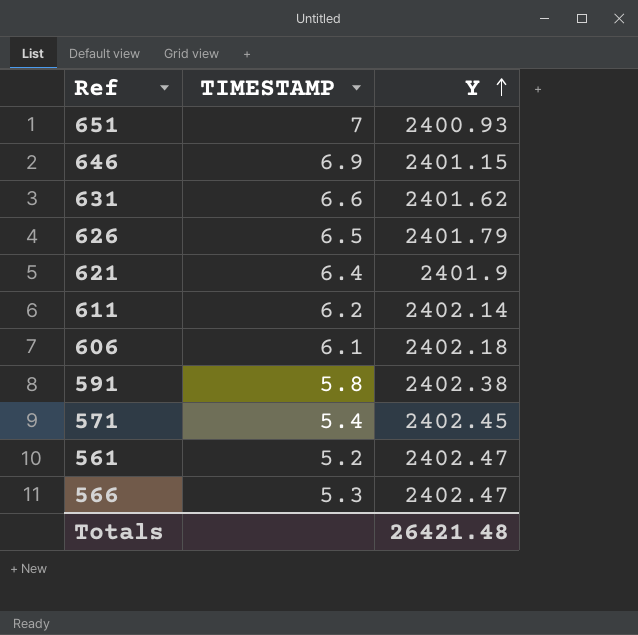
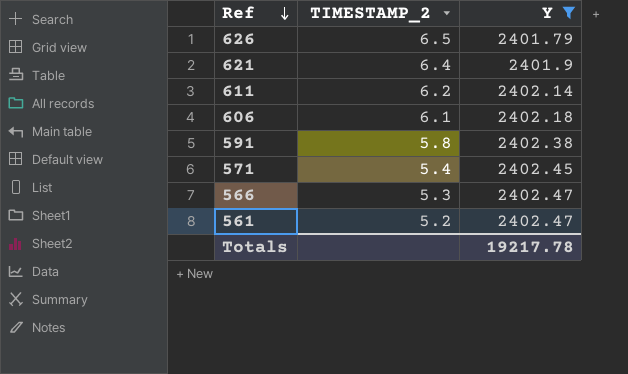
filter: none -> Y >= 2401.79
row order: Y ascending -> Ref descending
column name: TIMESTAMP -> TIMESTAMP_2
Totals | Y: 26421.48 -> 19217.78

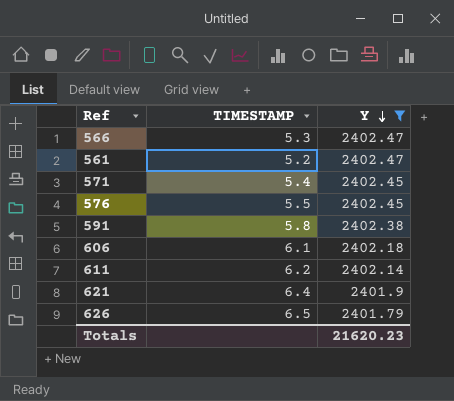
row order: Ref descending -> Y descending
column name: TIMESTAMP_2 -> TIMESTAMP
row 576: none -> 5.5 | 2402.45
Totals | Y: 19217.78 -> 21620.23

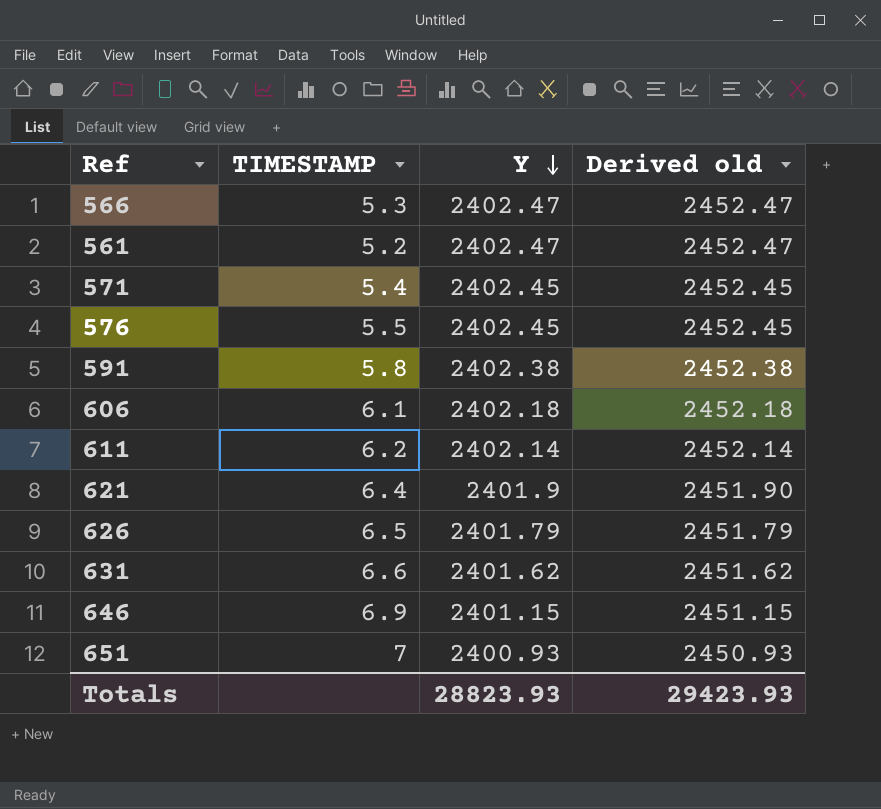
filter: Y >= 2401.79 -> none
column Derived old | formula: none -> [Y] + 50
Totals | Y: 21620.23 -> 28823.93

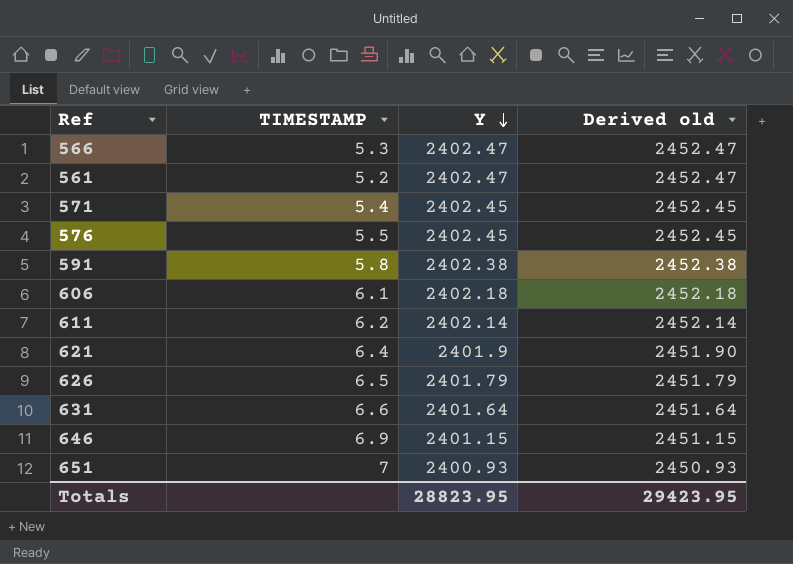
631 | Y: 2401.62 -> 2401.64
631 | Derived old: 2451.62 -> 2451.64
Totals | Y: 28823.93 -> 28823.95
Totals | Derived old: 29423.93 -> 29423.95

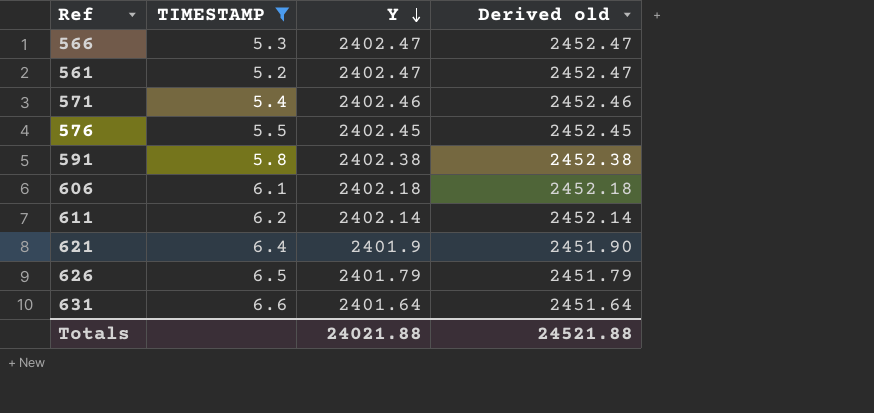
filter: none -> TIMESTAMP <= 6.6
571 | Y: 2402.45 -> 2402.46
571 | Derived old: 2452.45 -> 2452.46
Totals | Y: 28823.95 -> 24021.88
Totals | Derived old: 29423.95 -> 24521.88

